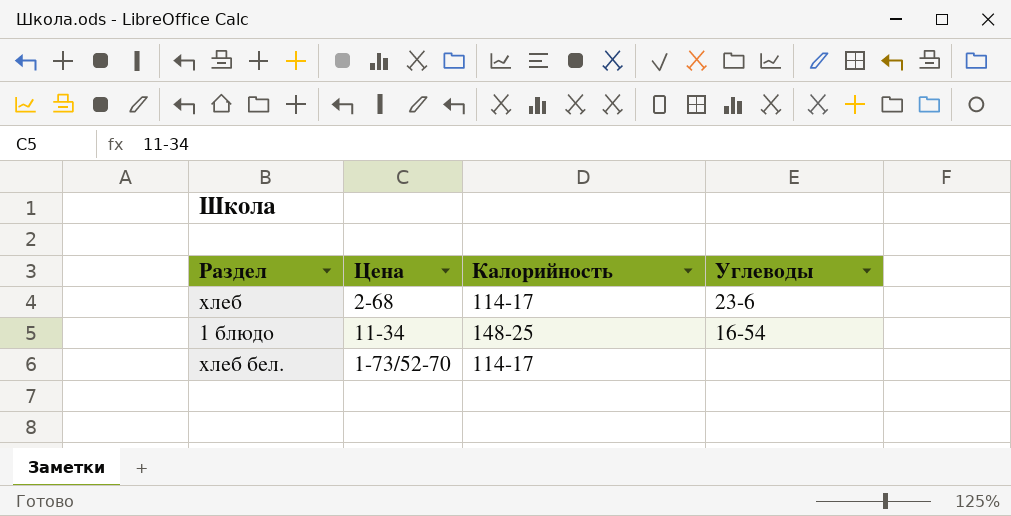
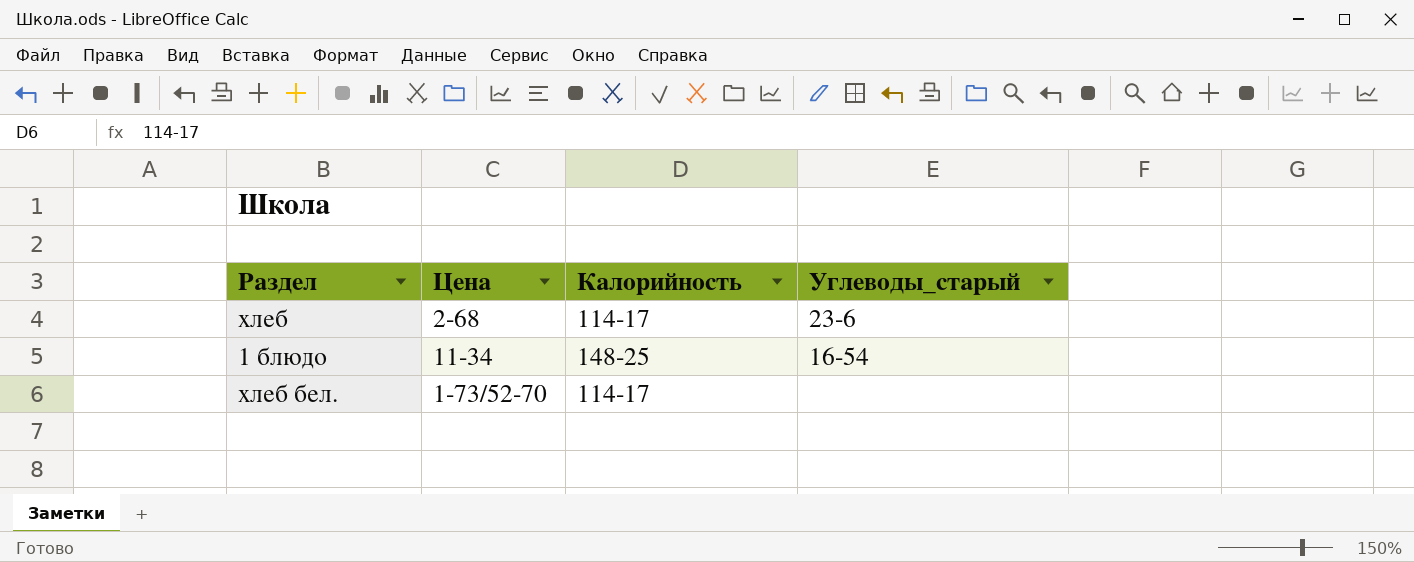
column name: Углеводы -> Углеводы_старый

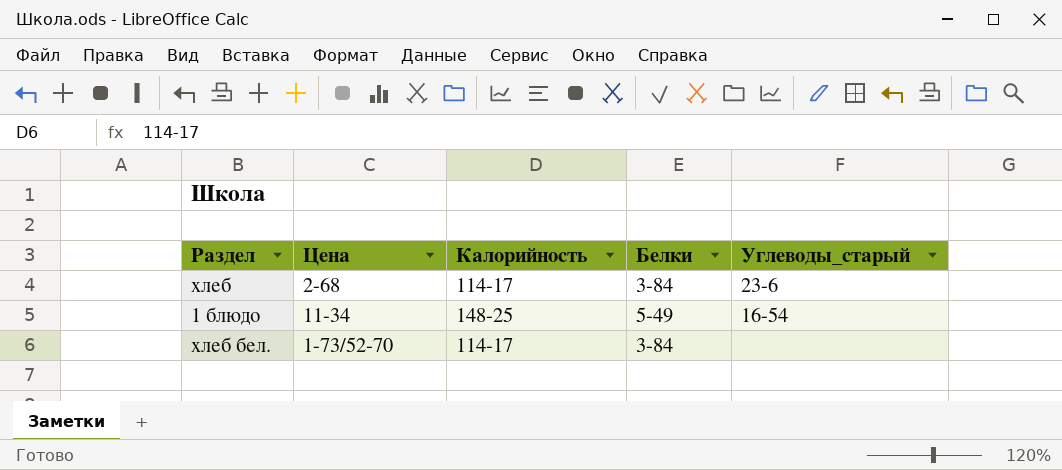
column Белки | position: none -> 4

